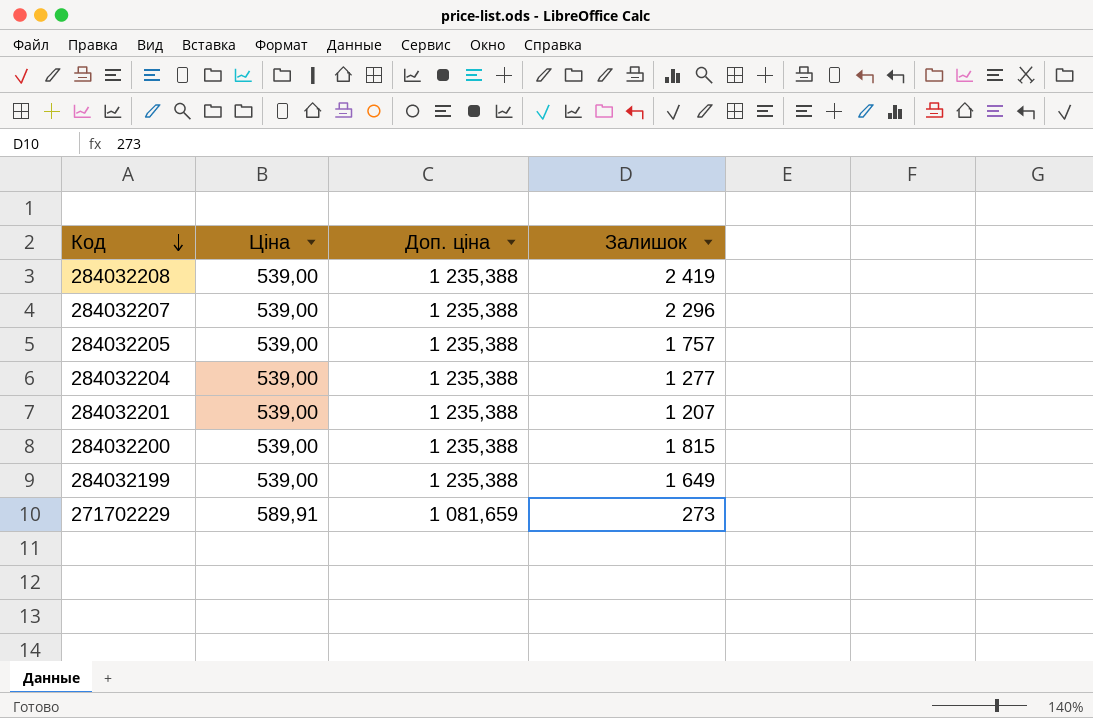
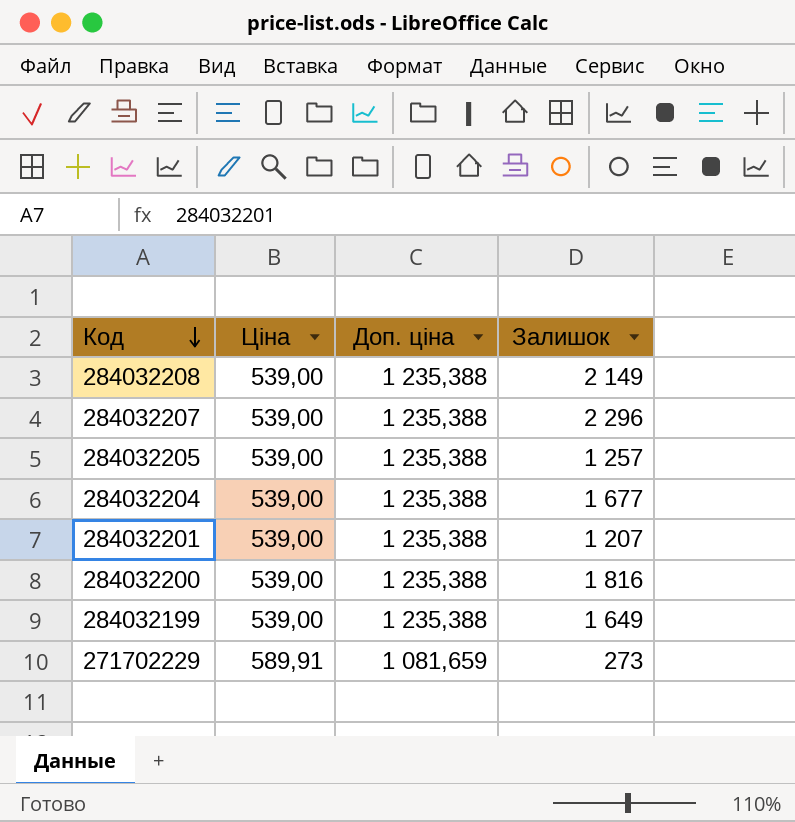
284032208 | Залишок: 2 419 -> 2 149
284032205 | Залишок: 1 757 -> 1 257
284032204 | Залишок: 1 277 -> 1 677
284032200 | Залишок: 1 815 -> 1 816

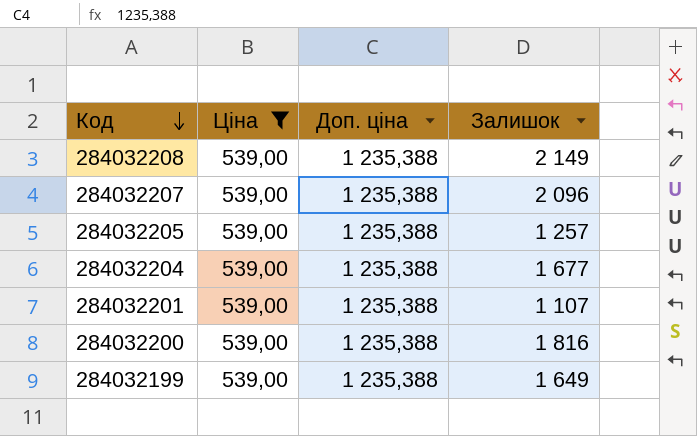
filter: none -> Ціна = 539,00
284032207 | Залишок: 2 296 -> 2 096
284032201 | Залишок: 1 207 -> 1 107

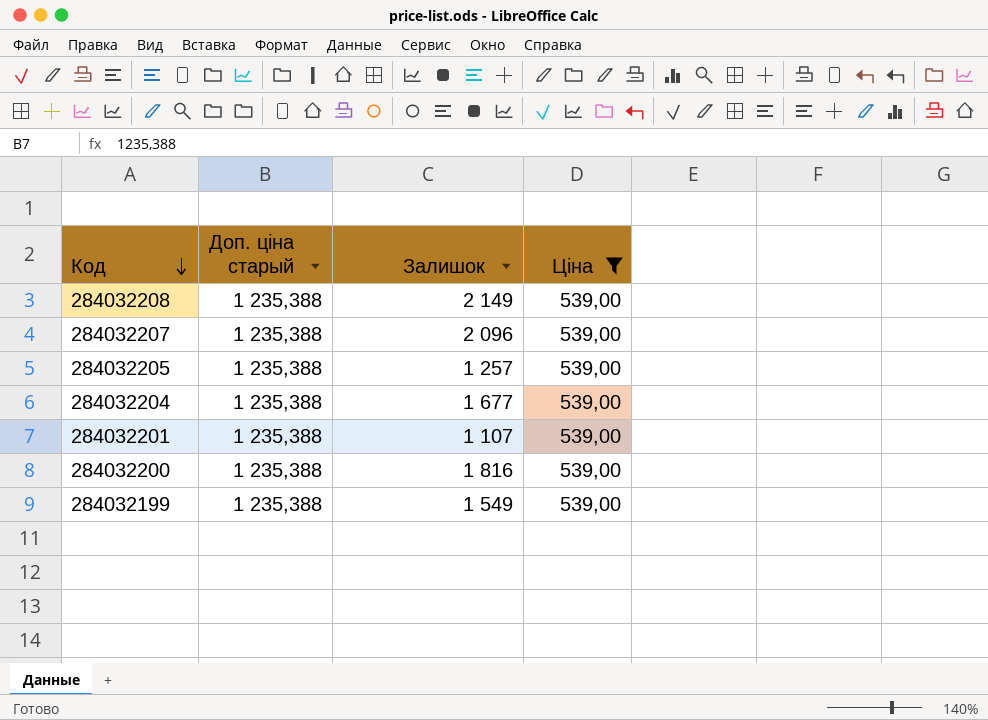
column name: Доп. ціна -> Доп. ціна старый
column Ціна | position: 2 -> 4
284032199 | Залишок: 1 649 -> 1 549

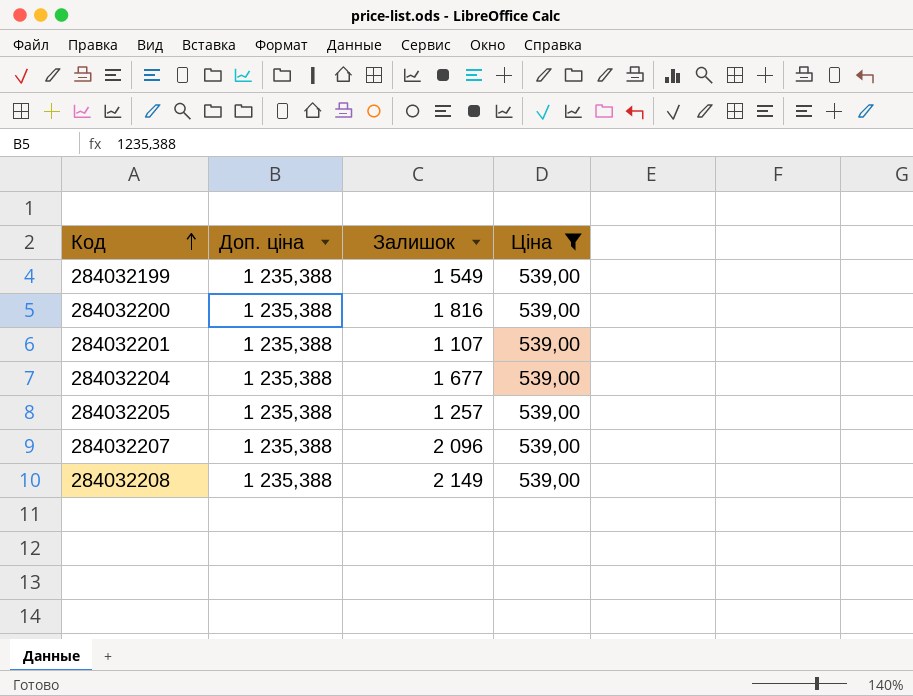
row order: Код descending -> Код ascending
column name: Доп. ціна старый -> Доп. ціна

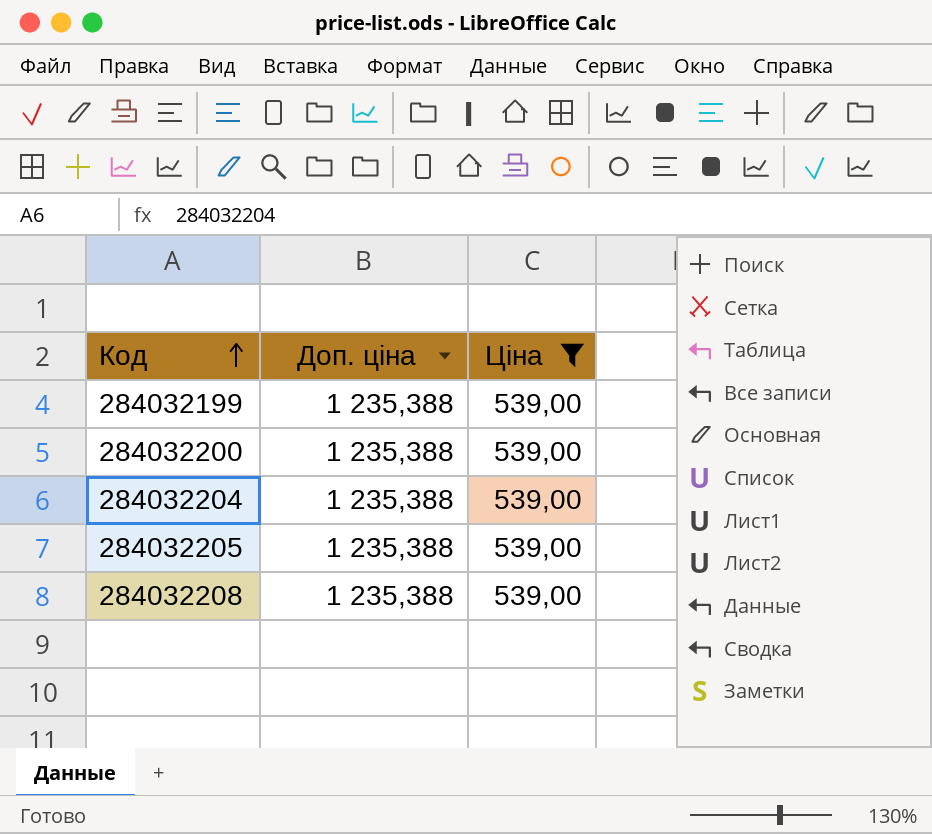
column Залишок | position: 3 -> none
row 284032201: 1 235,388 | 1 107 | 539,00 -> none
row 284032207: 1 235,388 | 2 096 | 539,00 -> none

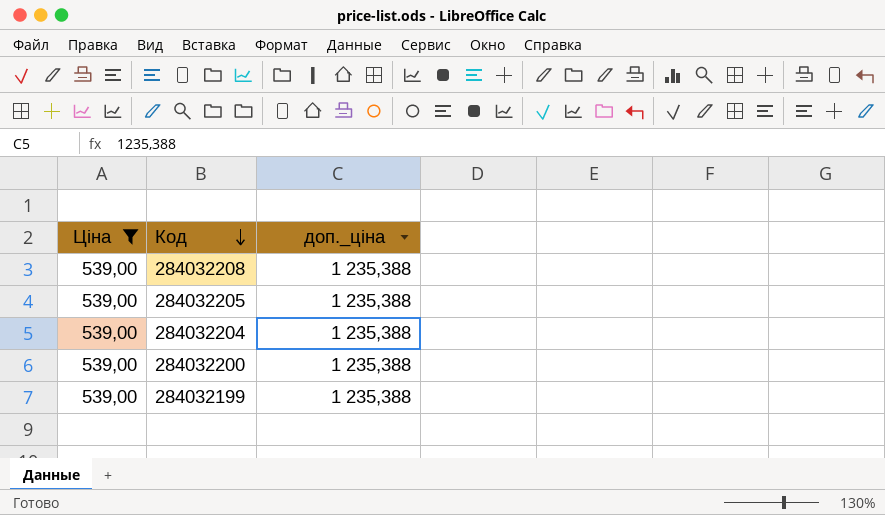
row order: Код ascending -> Код descending
column Ціна | position: 3 -> 1
column name: Доп. ціна -> доп._ціна

